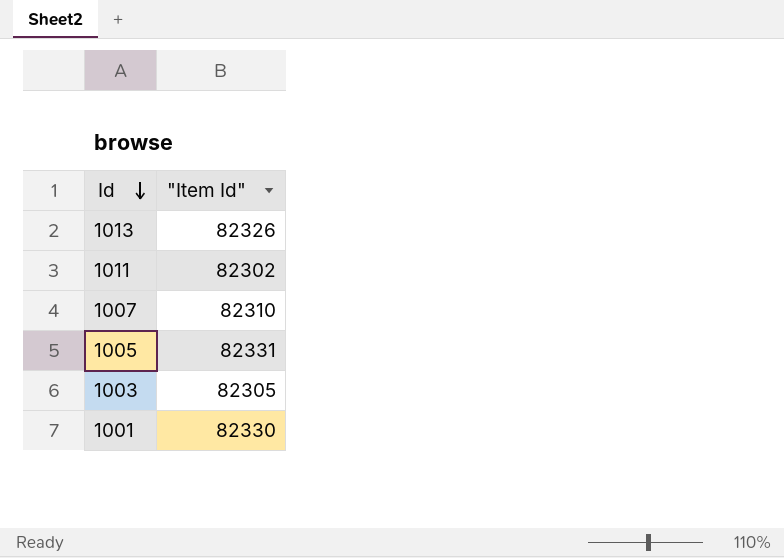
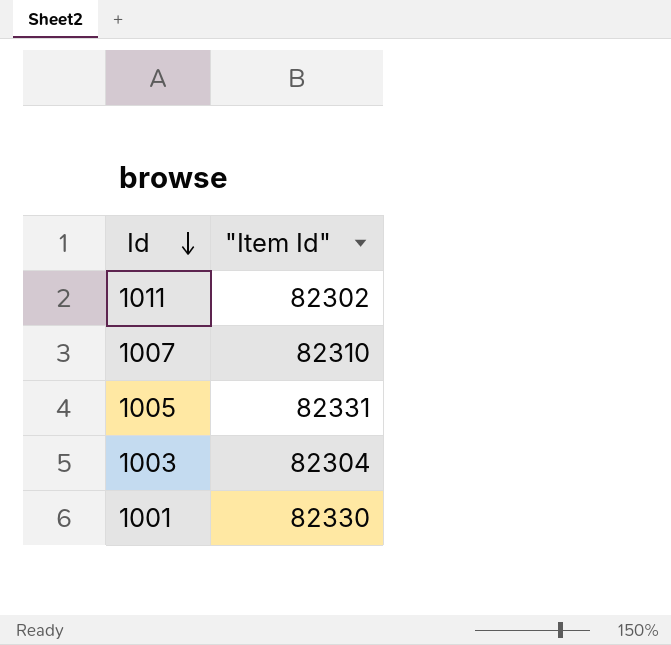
row 1013: 82326 -> none
1003 | "Item Id": 82305 -> 82304

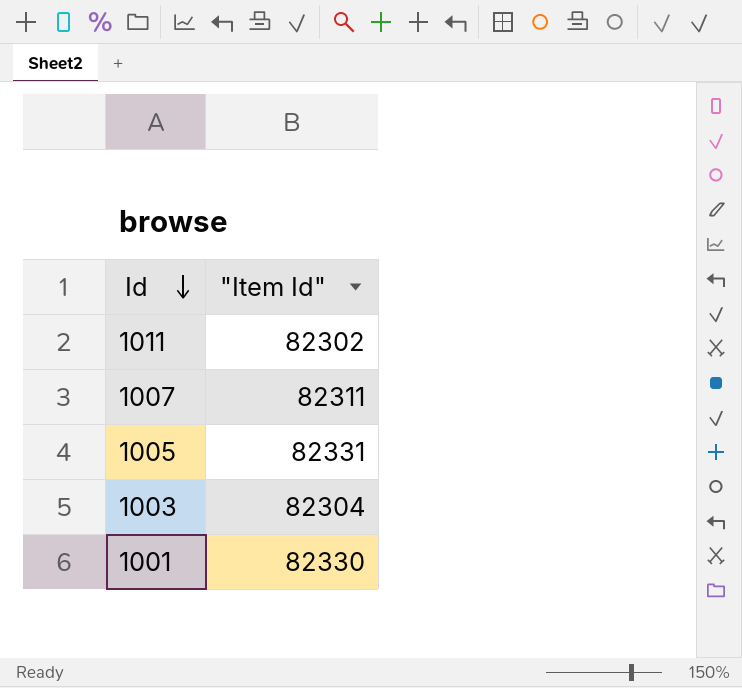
1007 | "Item Id": 82310 -> 82311

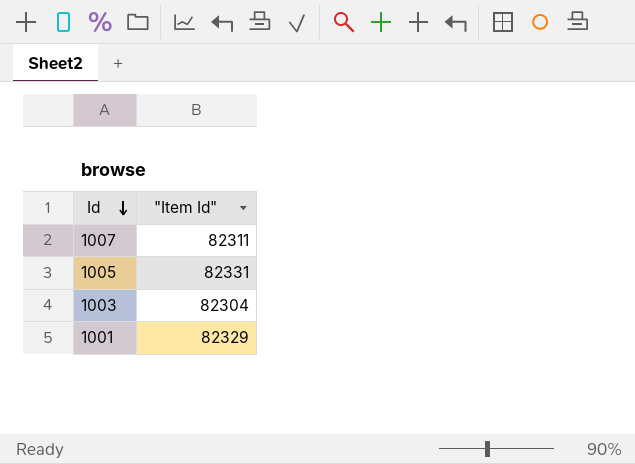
row 1011: 82302 -> none
1001 | "Item Id": 82330 -> 82329

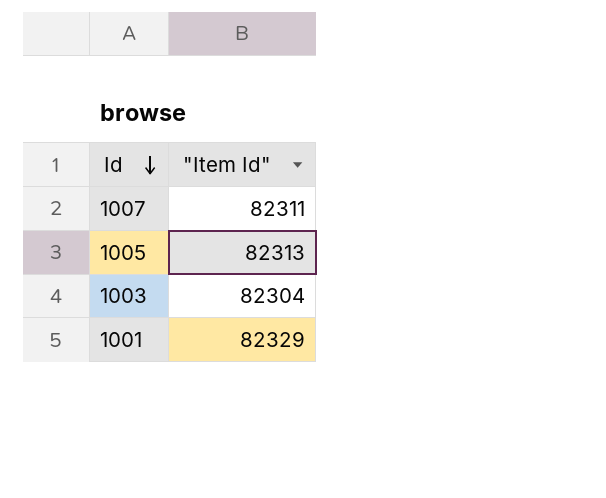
1005 | "Item Id": 82331 -> 82313

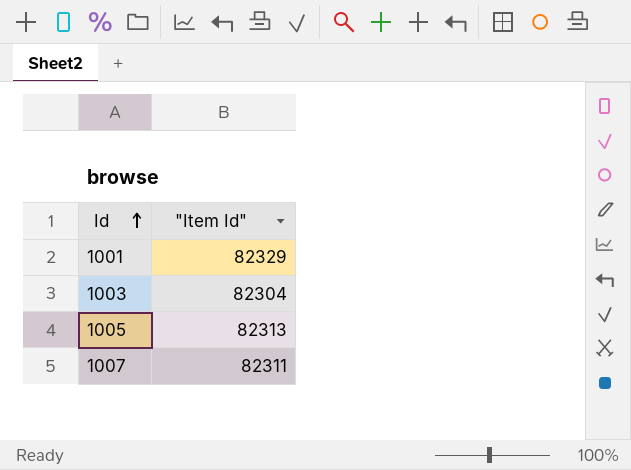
row order: Id descending -> Id ascending

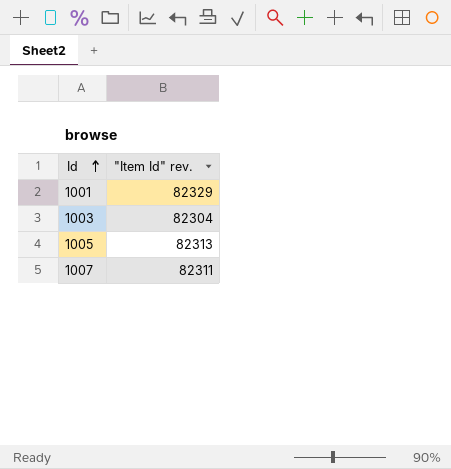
column name: "Item Id" -> "Item Id" rev.

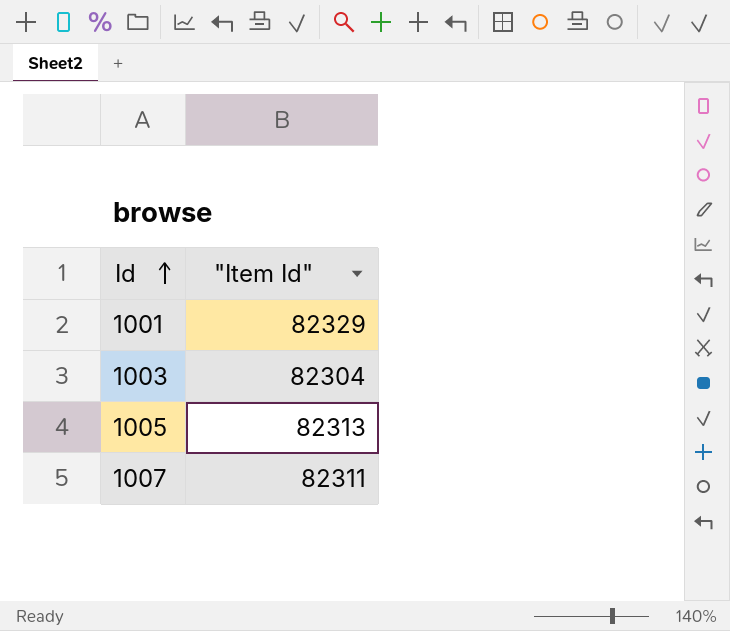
column name: "Item Id" rev. -> "Item Id"

